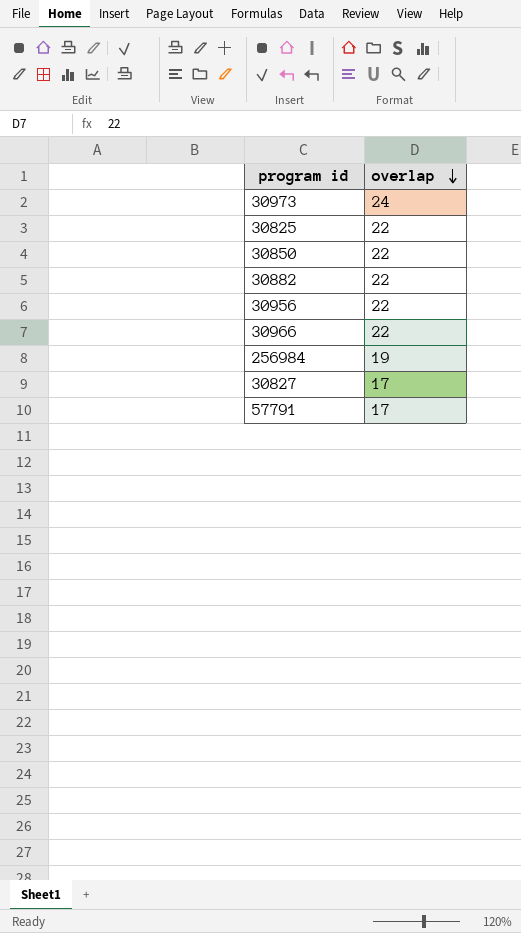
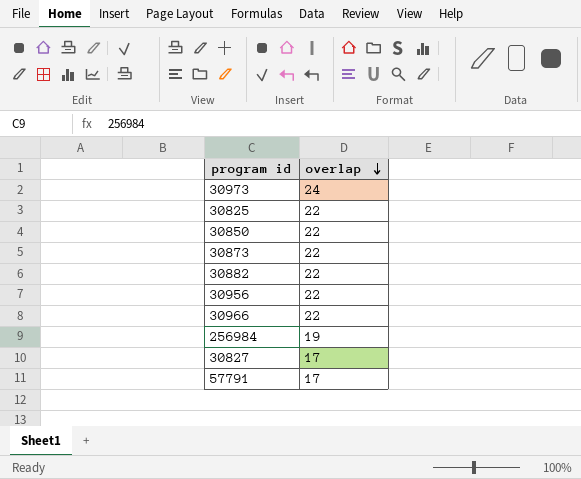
row 30873: none -> 22

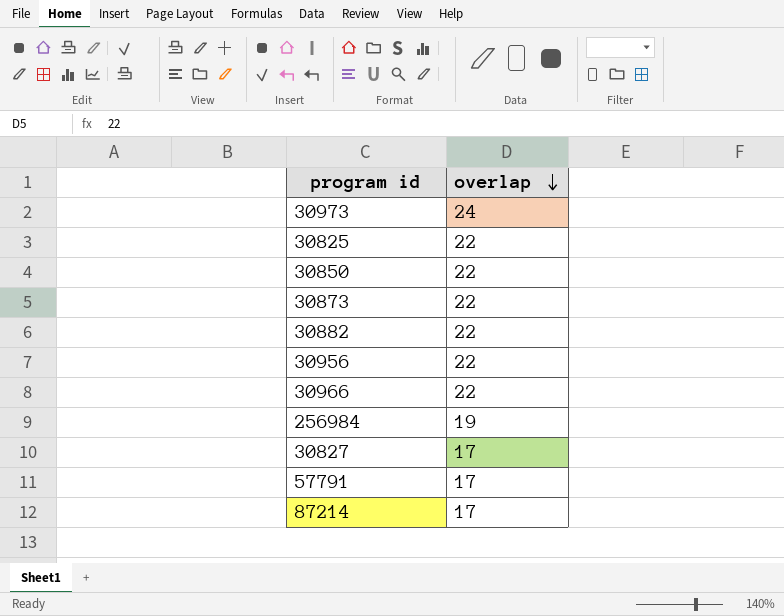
row 87214: none -> 17

